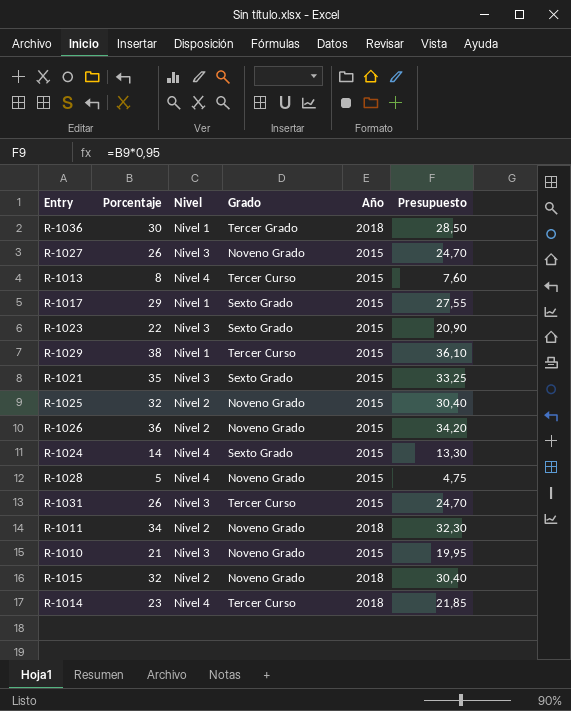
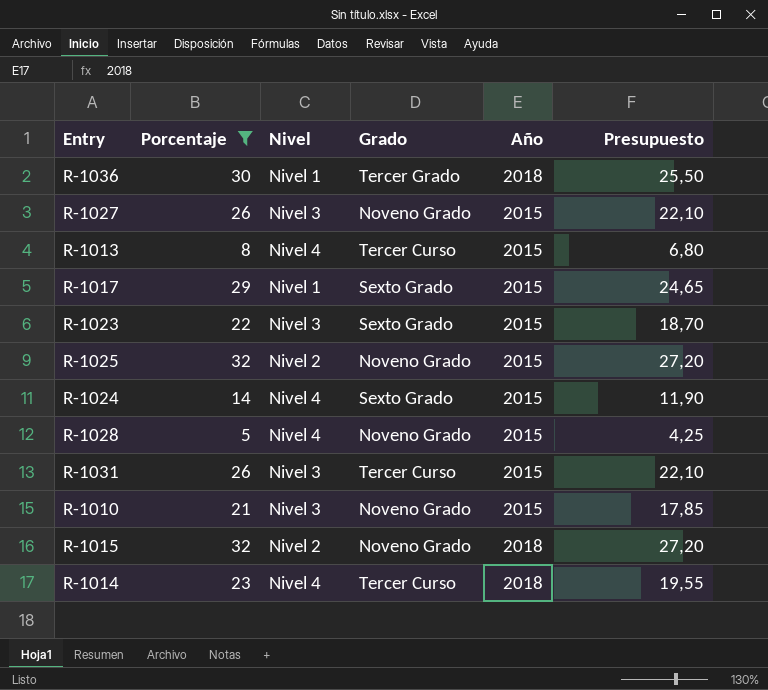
filter: none -> Porcentaje <= 32
column Presupuesto | formula: [Porcentaje] * 0,95 -> [Porcentaje] * 0,85

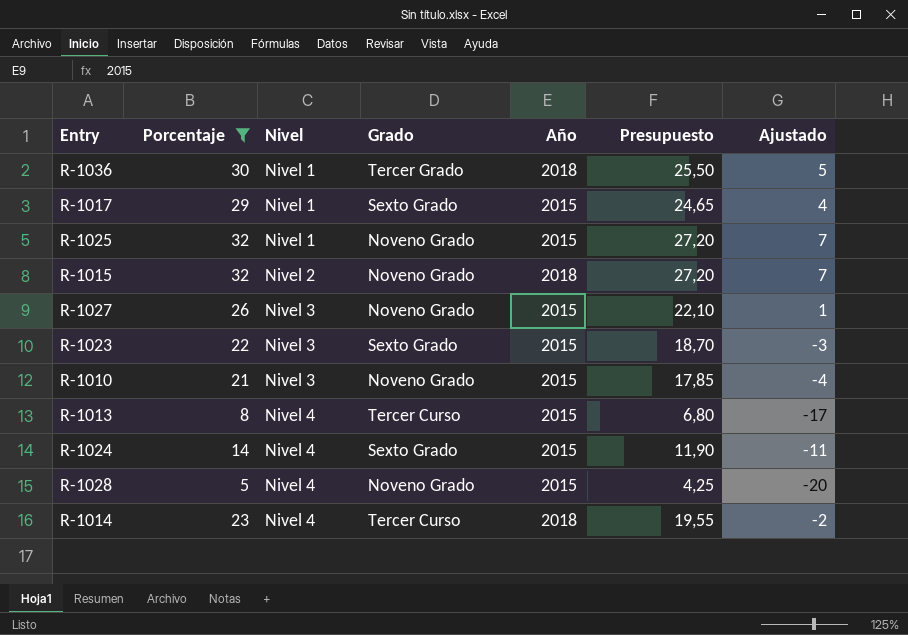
row order: none -> Nivel ascending
column Ajustado | formula: none -> [Porcentaje] - 25
row R-1031: 26 | Nivel 3 | Tercer Curso | 2015 | 22,10 -> none
R-1025 | Nivel: Nivel 2 -> Nivel 1

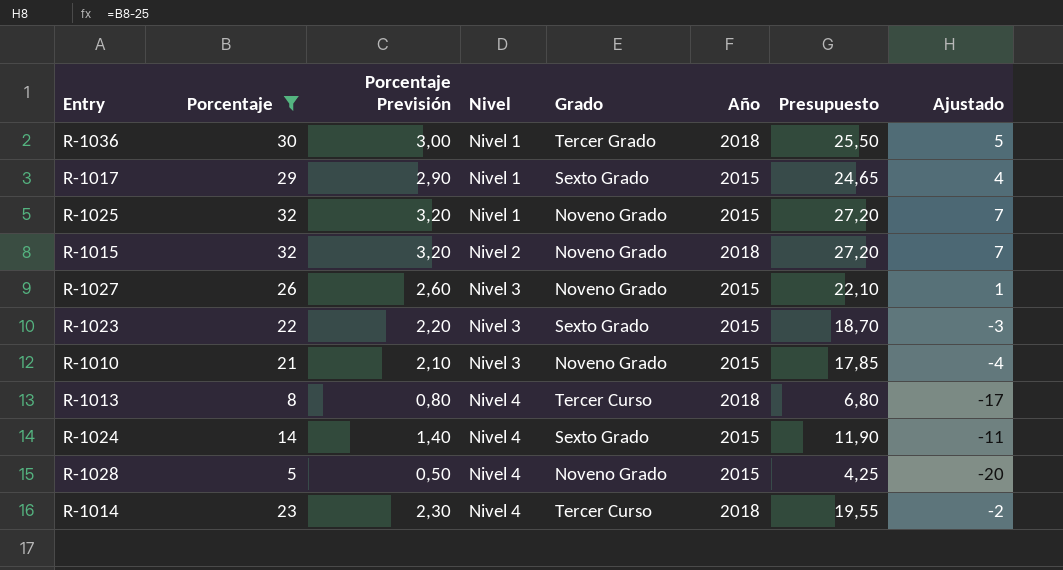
column Porcentaje Previsión | formula: none -> [Porcentaje] * 0,1
R-1013 | Año: 2015 -> 2018

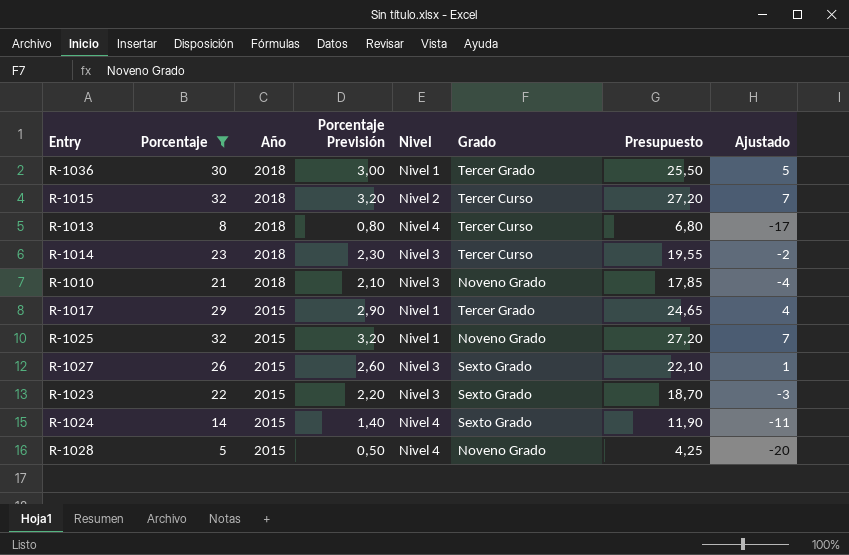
row order: Nivel ascending -> Año descending
column Año | position: 6 -> 3
R-1015 | Grado: Noveno Grado -> Tercer Curso
R-1014 | Nivel: Nivel 4 -> Nivel 3
R-1010 | Año: 2015 -> 2018
R-1017 | Grado: Sexto Grado -> Tercer Grado
R-1027 | Grado: Noveno Grado -> Sexto Grado

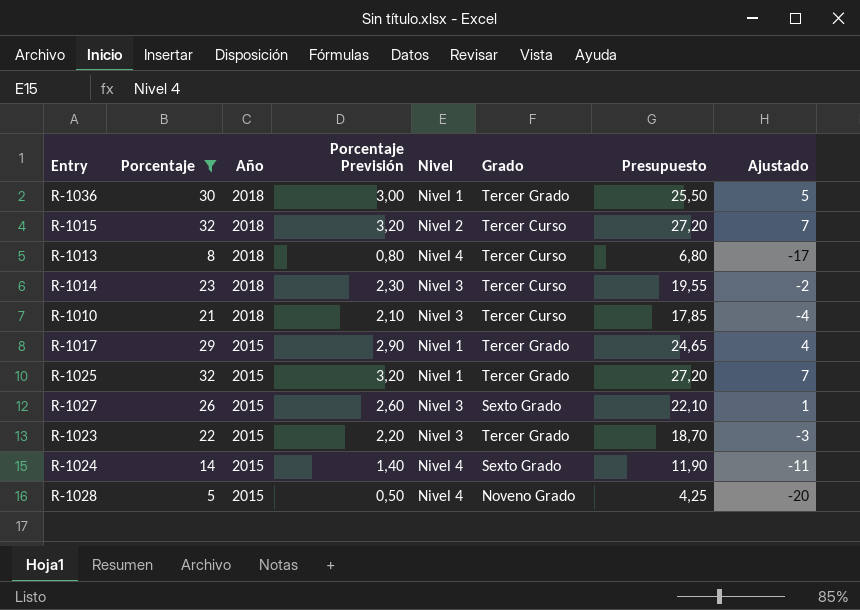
R-1010 | Grado: Noveno Grado -> Tercer Curso
R-1025 | Grado: Noveno Grado -> Tercer Grado
R-1023 | Grado: Sexto Grado -> Tercer Grado

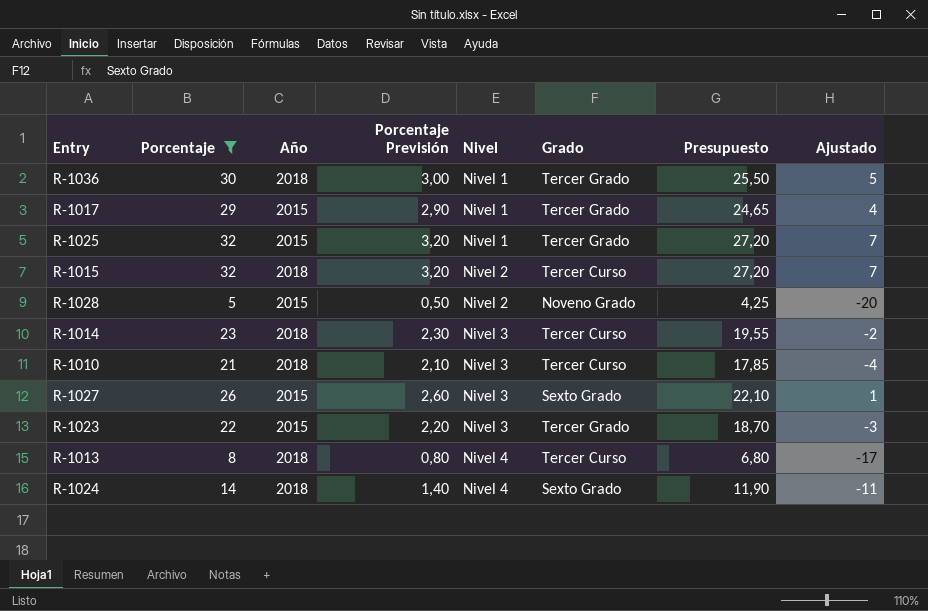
row order: Año descending -> Nivel ascending
R-1028 | Nivel: Nivel 4 -> Nivel 2
R-1024 | Año: 2015 -> 2018

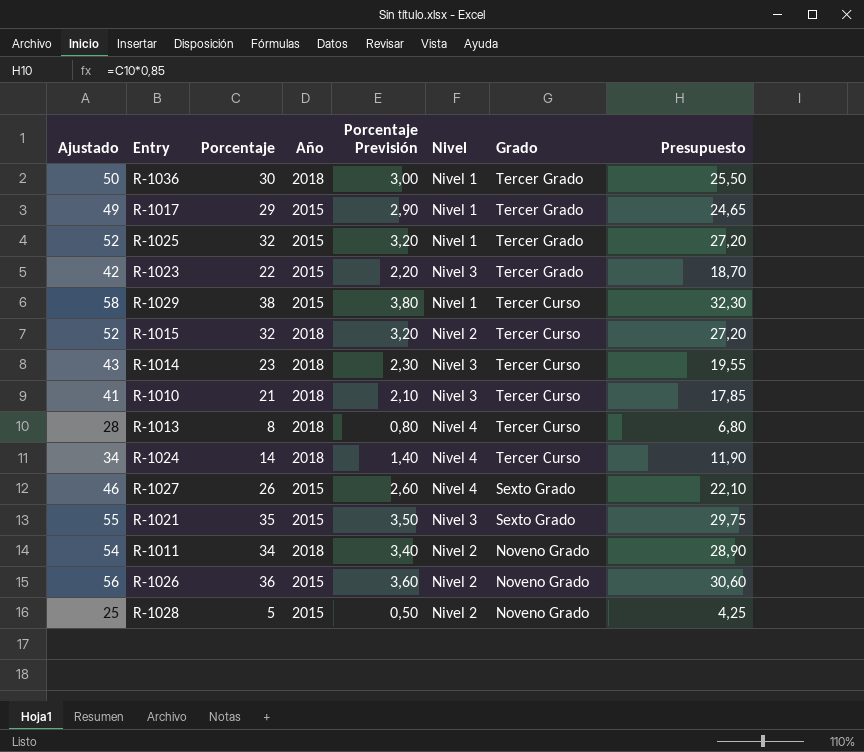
filter: Porcentaje <= 32 -> none
row order: Nivel ascending -> Grado descending
column Ajustado | formula: [Porcentaje] - 25 -> [Porcentaje] + 20
column Ajustado | position: 8 -> 1
R-1024 | Grado: Sexto Grado -> Tercer Curso
R-1027 | Nivel: Nivel 3 -> Nivel 4

